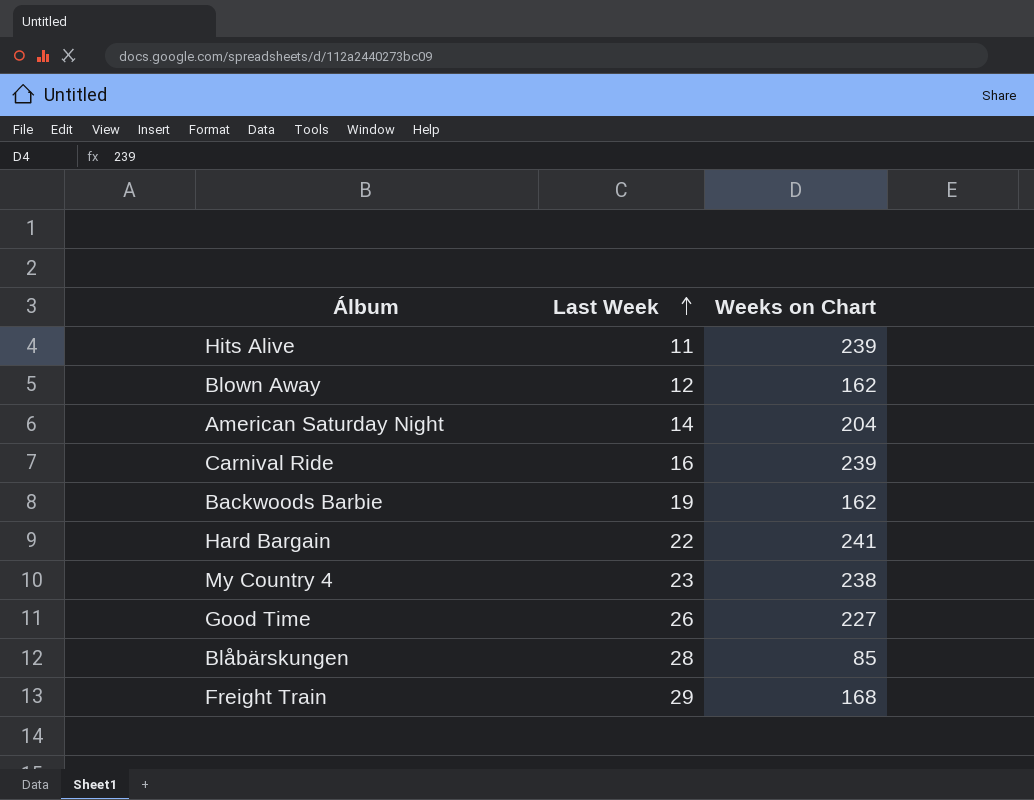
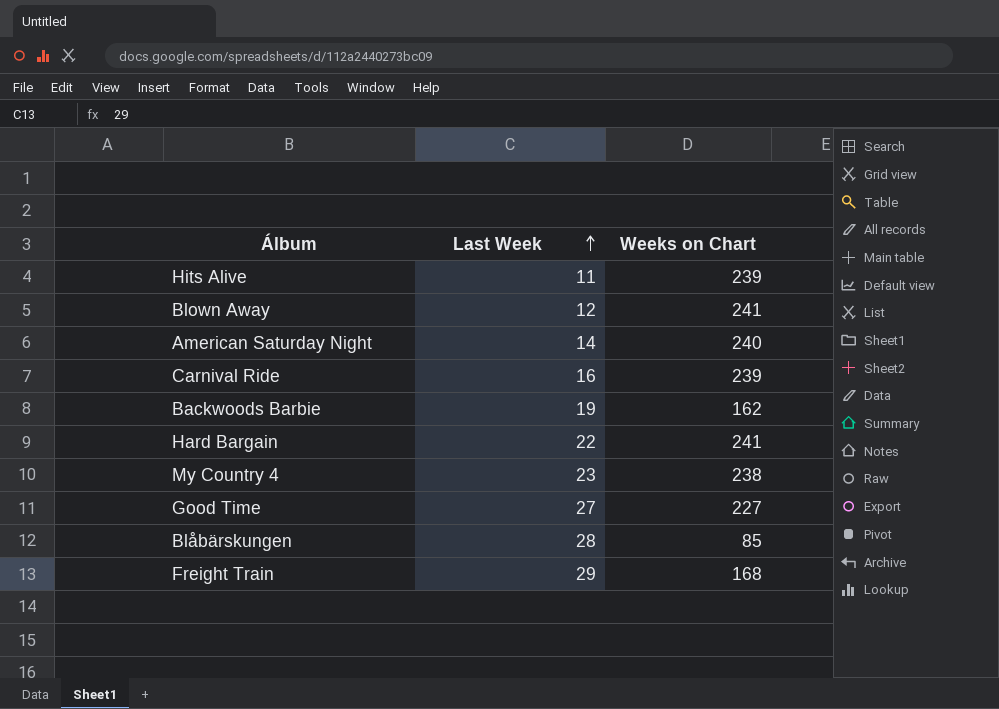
Blown Away | Weeks on Chart: 162 -> 241
American Saturday Night | Weeks on Chart: 204 -> 240
Good Time | Last Week: 26 -> 27

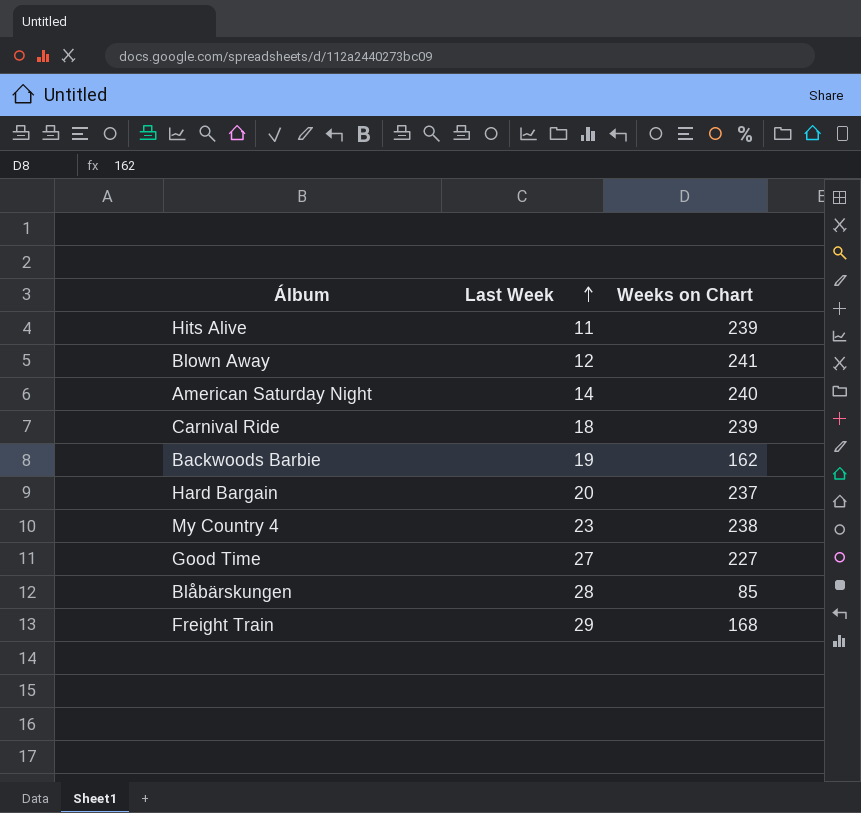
Carnival Ride | Last Week: 16 -> 18
Hard Bargain | Last Week: 22 -> 20
Hard Bargain | Weeks on Chart: 241 -> 237

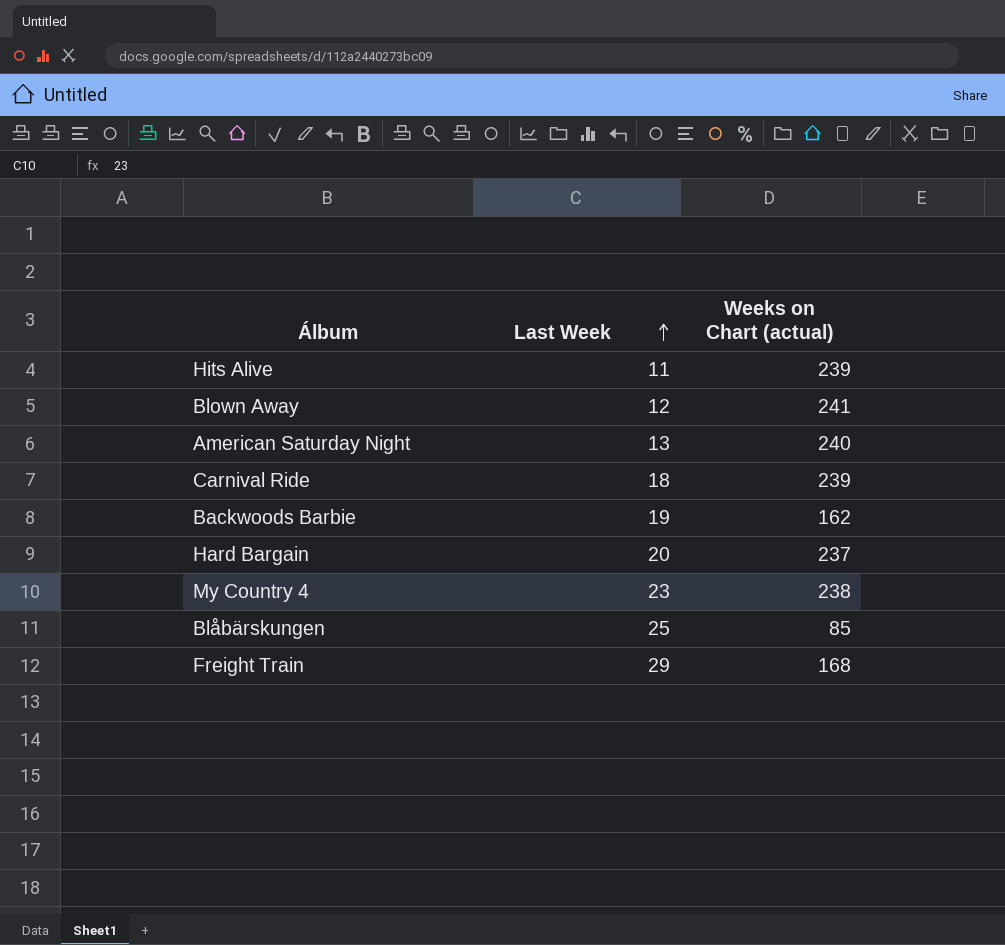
column name: Weeks on Chart -> Weeks on Chart (actual)
row Good Time: 27 | 227 -> none
American Saturday Night | Last Week: 14 -> 13
Blåbärskungen | Last Week: 28 -> 25

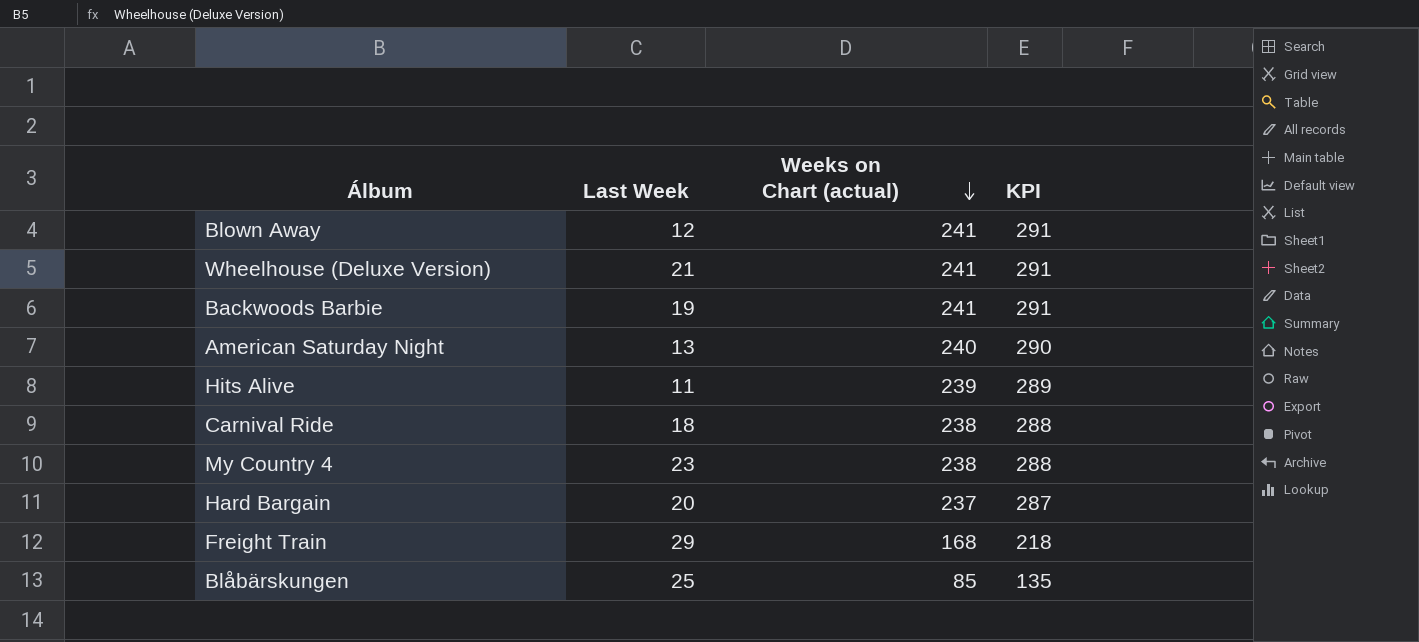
row order: Last Week ascending -> Weeks on Chart (actual) descending
column KPI | formula: none -> [Weeks on Chart (actual)] + 50
row Wheelhouse (Deluxe Version): none -> 21 | 241 | 291
Backwoods Barbie | Weeks on Chart (actual): 162 -> 241
Carnival Ride | Weeks on Chart (actual): 239 -> 238

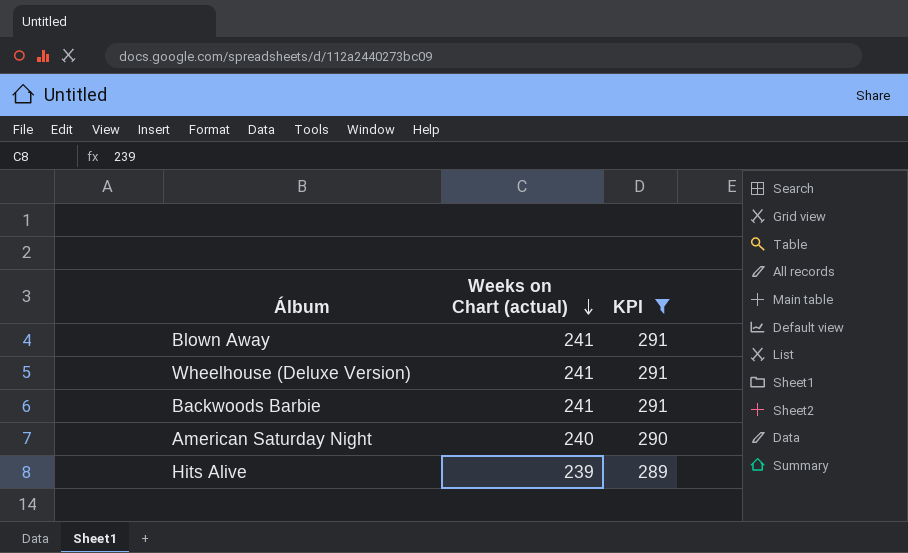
filter: none -> KPI >= 289
column Last Week | position: 2 -> none

